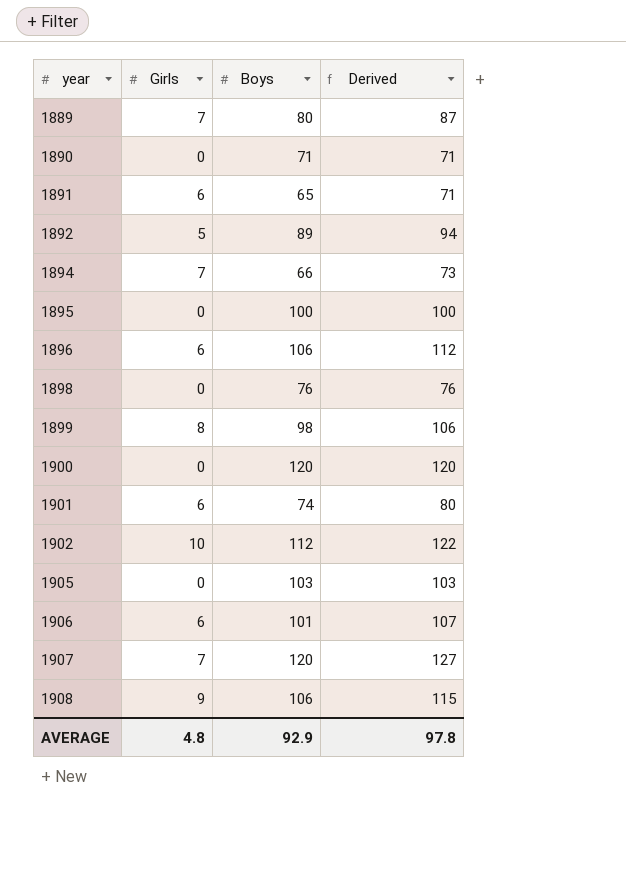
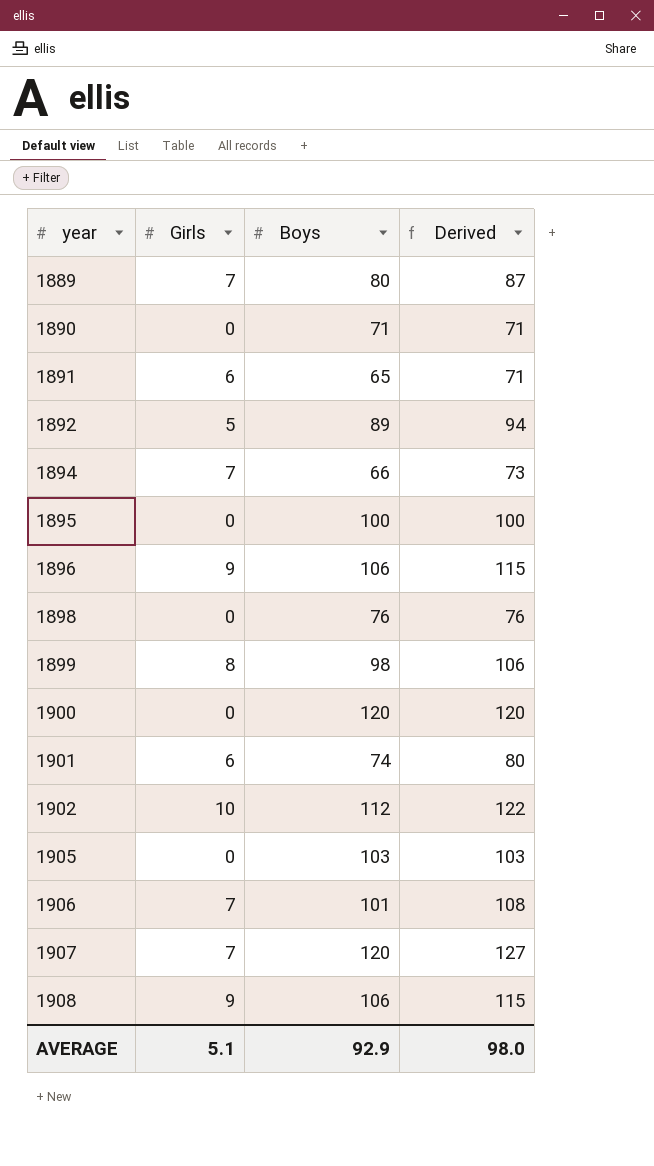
1896 | Girls: 6 -> 9
1896 | Derived: 112 -> 115
1906 | Girls: 6 -> 7
1906 | Derived: 107 -> 108
AVERAGE | Girls: 4.8 -> 5.1
AVERAGE | Derived: 97.8 -> 98.0

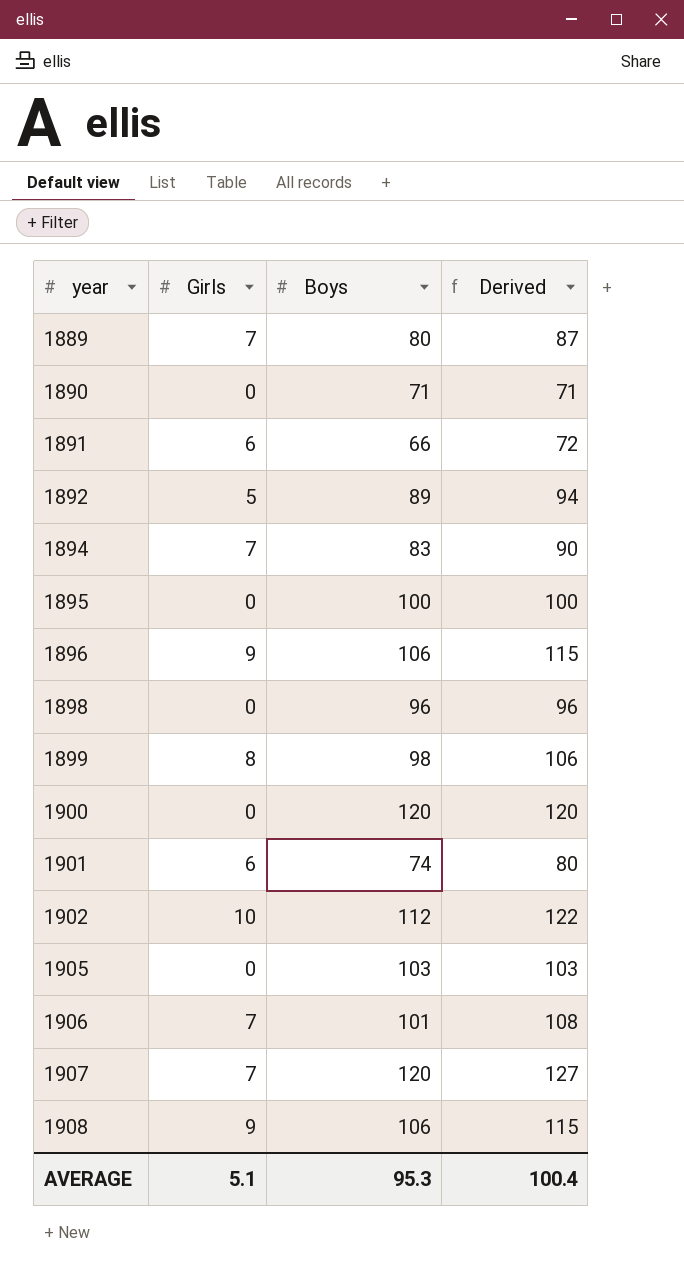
1891 | Boys: 65 -> 66
1891 | Derived: 71 -> 72
1894 | Boys: 66 -> 83
1894 | Derived: 73 -> 90
1898 | Boys: 76 -> 96
1898 | Derived: 76 -> 96
AVERAGE | Boys: 92.9 -> 95.3
AVERAGE | Derived: 98.0 -> 100.4

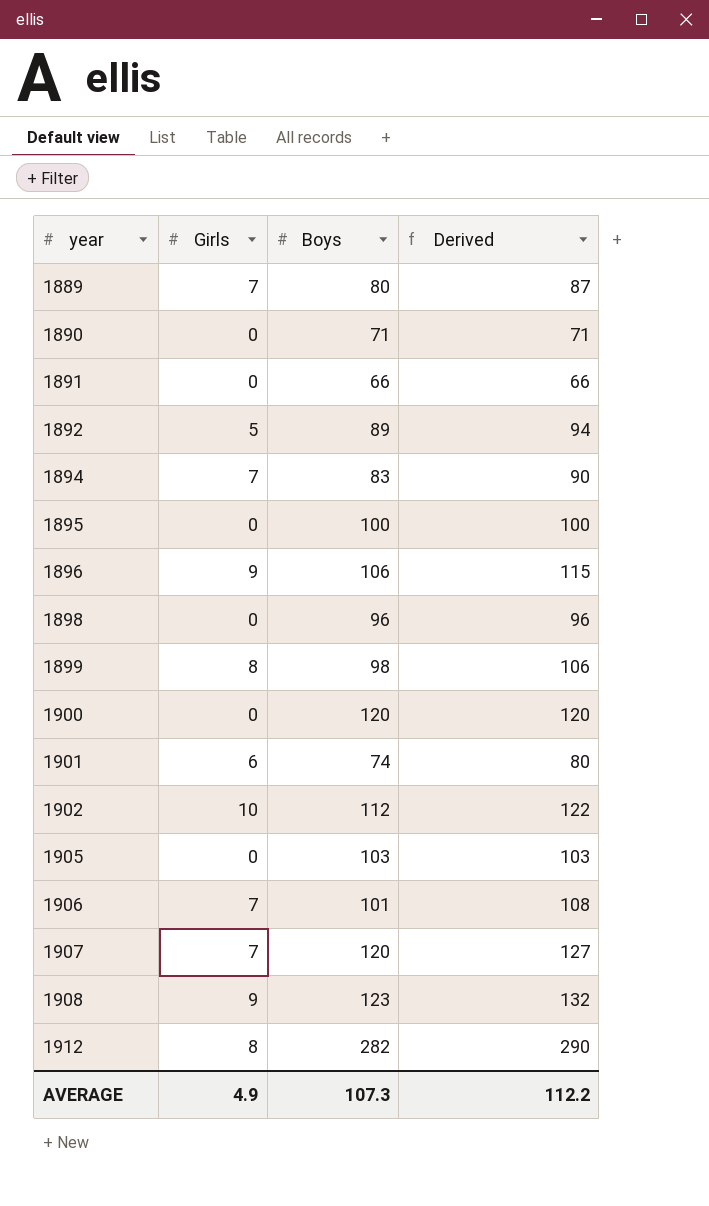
1891 | Girls: 6 -> 0
1891 | Derived: 72 -> 66
1908 | Boys: 106 -> 123
1908 | Derived: 115 -> 132
row 1912: none -> 8 | 282 | 290
AVERAGE | Girls: 5.1 -> 4.9
AVERAGE | Boys: 95.3 -> 107.3
AVERAGE | Derived: 100.4 -> 112.2

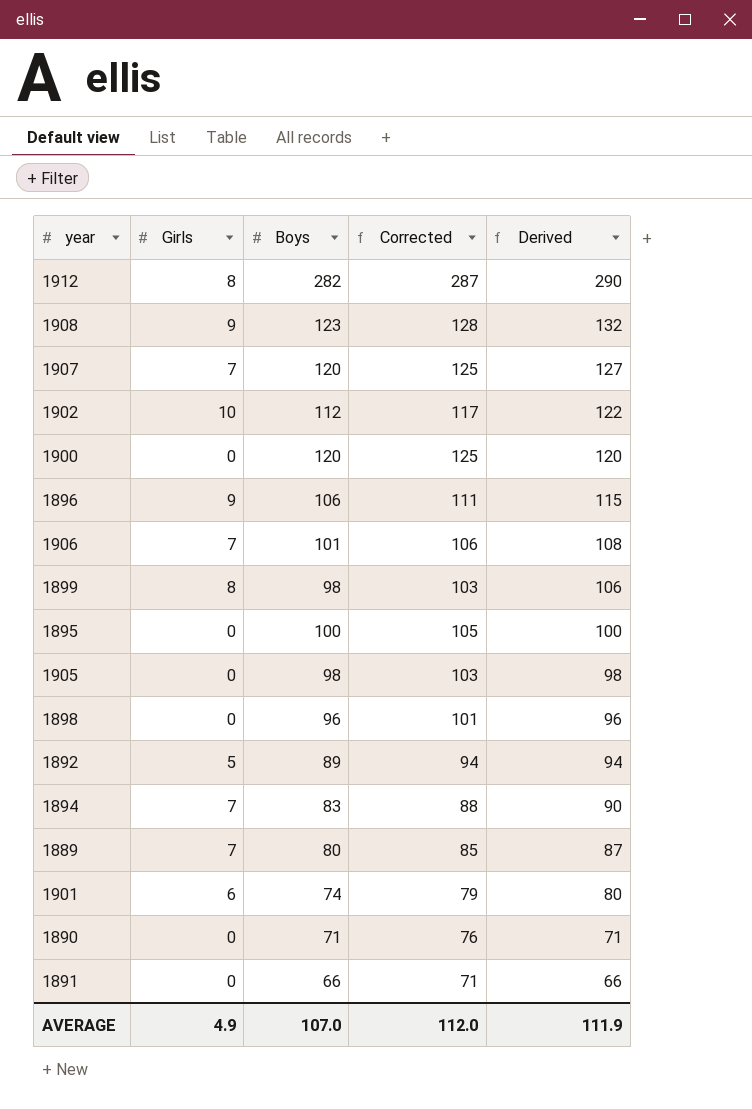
row order: year ascending -> Derived descending
column Corrected | formula: none -> [Boys] + 5
1905 | Boys: 103 -> 98
1905 | Derived: 103 -> 98
AVERAGE | Boys: 107.3 -> 107.0
AVERAGE | Derived: 112.2 -> 111.9

